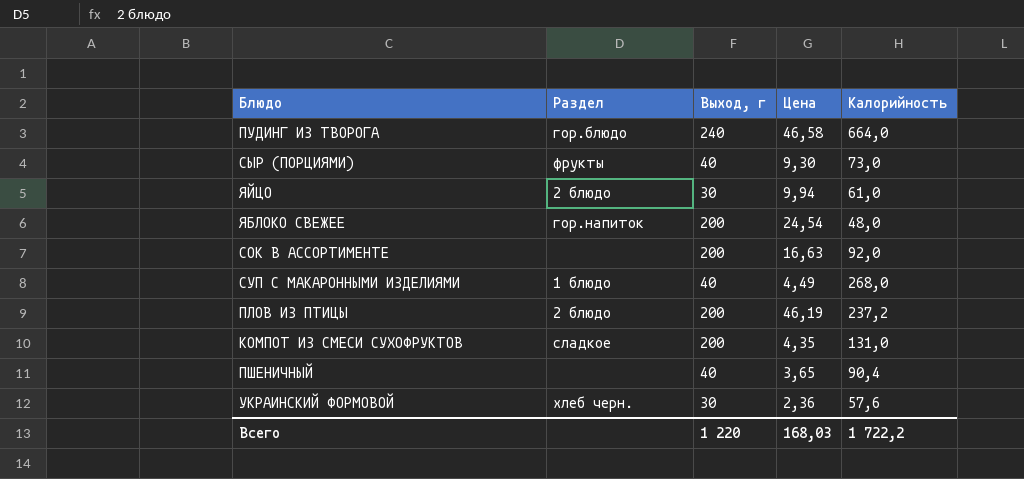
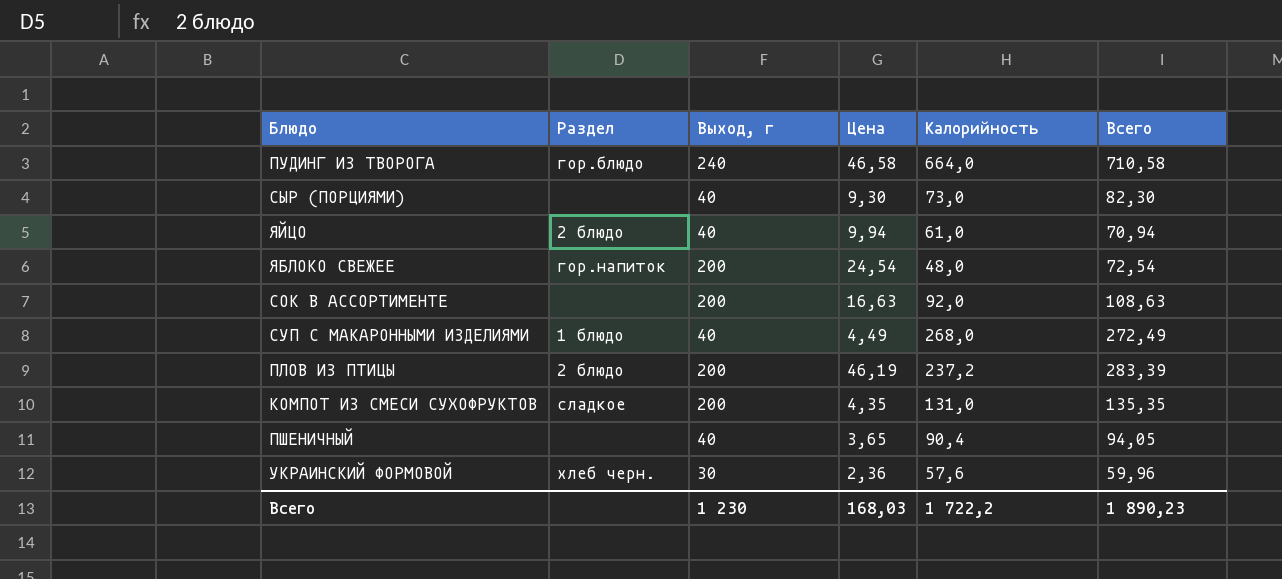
column Всего | formula: none -> [Цена] + [Калорийность]
СЫР (ПОРЦИЯМИ) | Раздел: фрукты -> none
ЯЙЦО | Выход, г: 30 -> 40
Всего | Выход, г: 1 220 -> 1 230

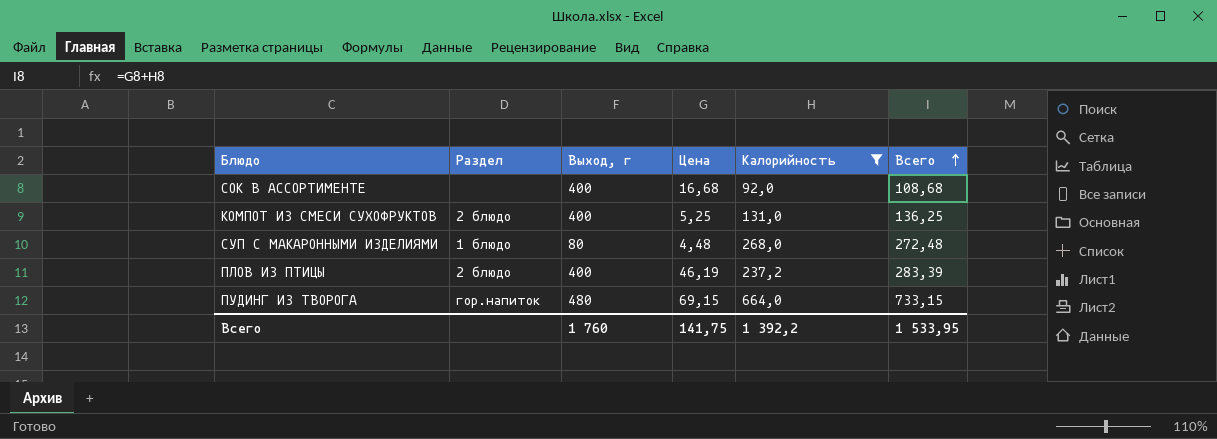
filter: none -> Калорийность >= 92,0
row order: none -> Всего ascending
СОК В АССОРТИМЕНТЕ | Выход, г: 200 -> 400
СОК В АССОРТИМЕНТЕ | Цена: 16,63 -> 16,68
СОК В АССОРТИМЕНТЕ | Всего: 108,63 -> 108,68
КОМПОТ ИЗ СМЕСИ СУХОФРУКТОВ | Раздел: сладкое -> 2 блюдо
КОМПОТ ИЗ СМЕСИ СУХОФРУКТОВ | Выход, г: 200 -> 400
КОМПОТ ИЗ СМЕСИ СУХОФРУКТОВ | Цена: 4,35 -> 5,25
КОМПОТ ИЗ СМЕСИ СУХОФРУКТОВ | Всего: 135,35 -> 136,25
СУП С МАКАРОННЫМИ ИЗДЕЛИЯМИ | Выход, г: 40 -> 80
СУП С МАКАРОННЫМИ ИЗДЕЛИЯМИ | Цена: 4,49 -> 4,48
СУП С МАКАРОННЫМИ ИЗДЕЛИЯМИ | Всего: 272,49 -> 272,48
ПЛОВ ИЗ ПТИЦЫ | Выход, г: 200 -> 400
ПУДИНГ ИЗ ТВОРОГА | Раздел: гор.блюдо -> гор.напиток
ПУДИНГ ИЗ ТВОРОГА | Выход, г: 240 -> 480
ПУДИНГ ИЗ ТВОРОГА | Цена: 46,58 -> 69,15
ПУДИНГ ИЗ ТВОРОГА | Всего: 710,58 -> 733,15
Всего | Выход, г: 1 230 -> 1 760
Всего | Цена: 168,03 -> 141,75
Всего | Калорийность: 1 722,2 -> 1 392,2
Всего | Всего: 1 890,23 -> 1 533,95

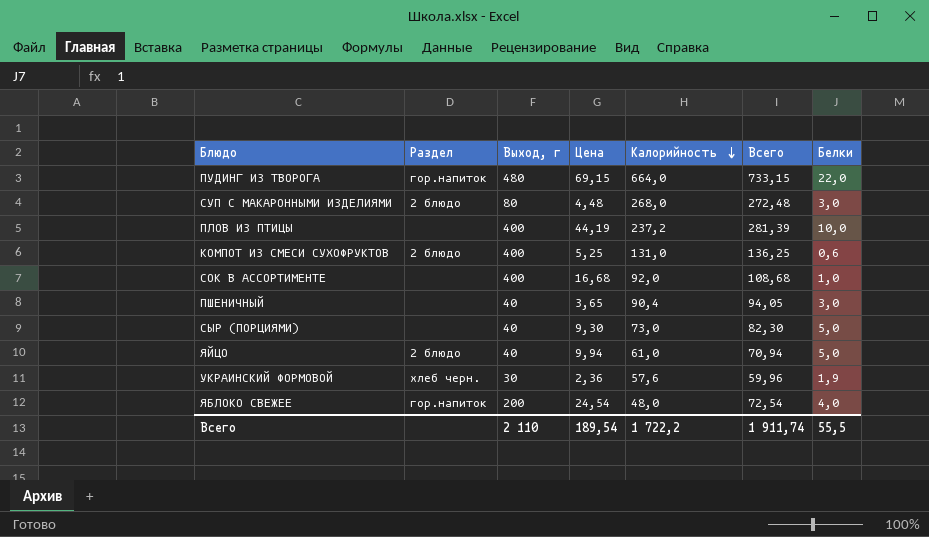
filter: Калорийность >= 92,0 -> none
row order: Всего ascending -> Калорийность descending
column Белки | position: none -> 7
СУП С МАКАРОННЫМИ ИЗДЕЛИЯМИ | Раздел: 1 блюдо -> 2 блюдо
ПЛОВ ИЗ ПТИЦЫ | Раздел: 2 блюдо -> none
ПЛОВ ИЗ ПТИЦЫ | Цена: 46,19 -> 44,19
ПЛОВ ИЗ ПТИЦЫ | Всего: 283,39 -> 281,39
Всего | Выход, г: 1 760 -> 2 110
Всего | Цена: 141,75 -> 189,54
Всего | Калорийность: 1 392,2 -> 1 722,2
Всего | Всего: 1 533,95 -> 1 911,74

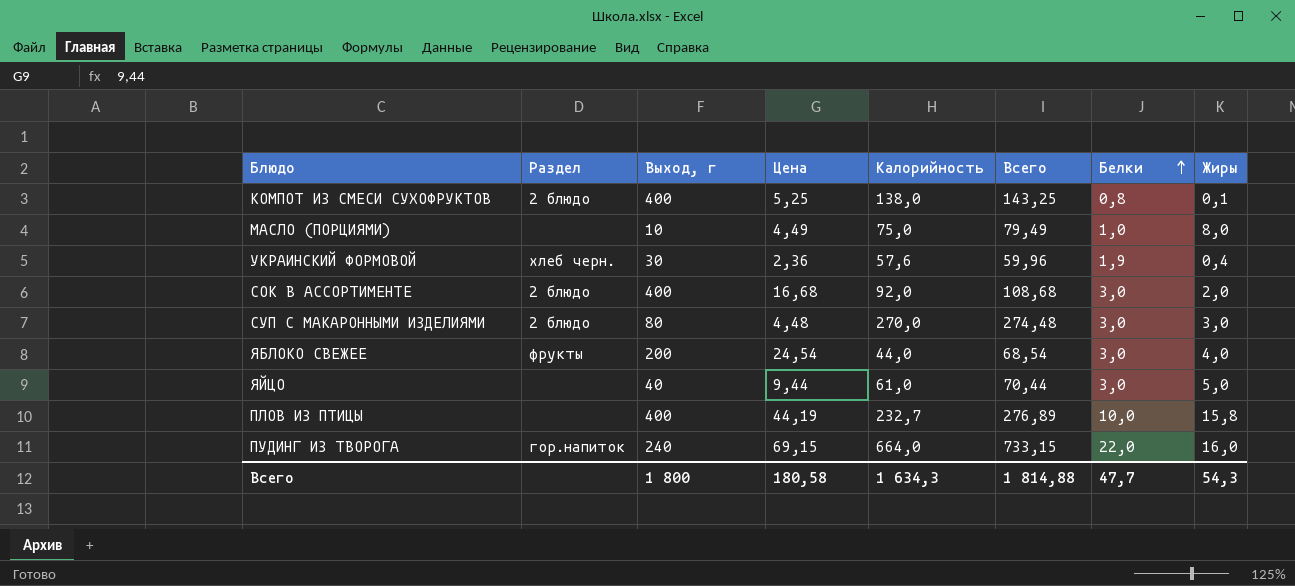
row order: Калорийность descending -> Белки ascending
column Жиры | position: none -> 8
row ПШЕНИЧНЫЙ: none | 40 | 3,65 | 90,4 | 94,05 | 3,0 -> none
row СЫР (ПОРЦИЯМИ): none | 40 | 9,30 | 73,0 | 82,30 | 5,0 -> none
КОМПОТ ИЗ СМЕСИ СУХОФРУКТОВ | Калорийность: 131,0 -> 138,0
КОМПОТ ИЗ СМЕСИ СУХОФРУКТОВ | Всего: 136,25 -> 143,25
КОМПОТ ИЗ СМЕСИ СУХОФРУКТОВ | Белки: 0,6 -> 0,8
row МАСЛО (ПОРЦИЯМИ): none -> none | 10 | 4,49 | 75,0 | 79,49 | 1,0 | 8,0
СОК В АССОРТИМЕНТЕ | Раздел: none -> 2 блюдо
СОК В АССОРТИМЕНТЕ | Белки: 1,0 -> 3,0
СУП С МАКАРОННЫМИ ИЗДЕЛИЯМИ | Калорийность: 268,0 -> 270,0
СУП С МАКАРОННЫМИ ИЗДЕЛИЯМИ | Всего: 272,48 -> 274,48
ЯБЛОКО СВЕЖЕЕ | Раздел: гор.напиток -> фрукты
ЯБЛОКО СВЕЖЕЕ | Калорийность: 48,0 -> 44,0
ЯБЛОКО СВЕЖЕЕ | Всего: 72,54 -> 68,54
ЯБЛОКО СВЕЖЕЕ | Белки: 4,0 -> 3,0
ЯЙЦО | Раздел: 2 блюдо -> none
ЯЙЦО | Цена: 9,94 -> 9,44
ЯЙЦО | Всего: 70,94 -> 70,44
ЯЙЦО | Белки: 5,0 -> 3,0
ПЛОВ ИЗ ПТИЦЫ | Калорийность: 237,2 -> 232,7
ПЛОВ ИЗ ПТИЦЫ | Всего: 281,39 -> 276,89
ПУДИНГ ИЗ ТВОРОГА | Выход, г: 480 -> 240
Всего | Выход, г: 2 110 -> 1 800
Всего | Цена: 189,54 -> 180,58
Всего | Калорийность: 1 722,2 -> 1 634,3
Всего | Всего: 1 911,74 -> 1 814,88
Всего | Белки: 55,5 -> 47,7

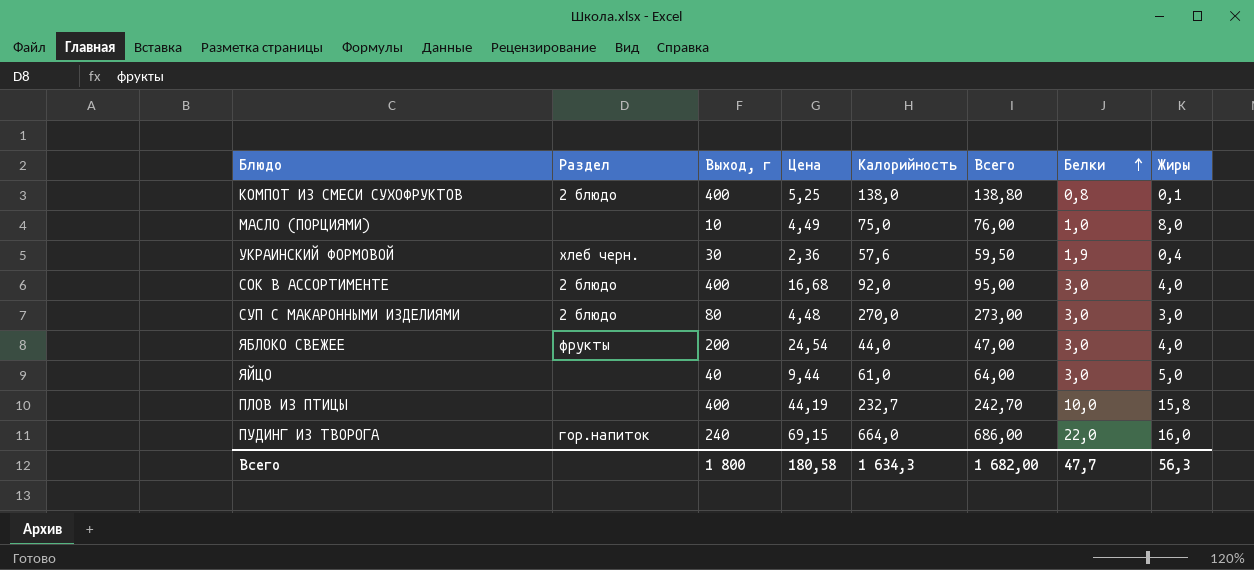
column Всего | formula: [Цена] + [Калорийность] -> [Калорийность] + [Белки]
СОК В АССОРТИМЕНТЕ | Жиры: 2,0 -> 4,0
Всего | Всего: 1 814,88 -> 1 682,00
Всего | Жиры: 54,3 -> 56,3

